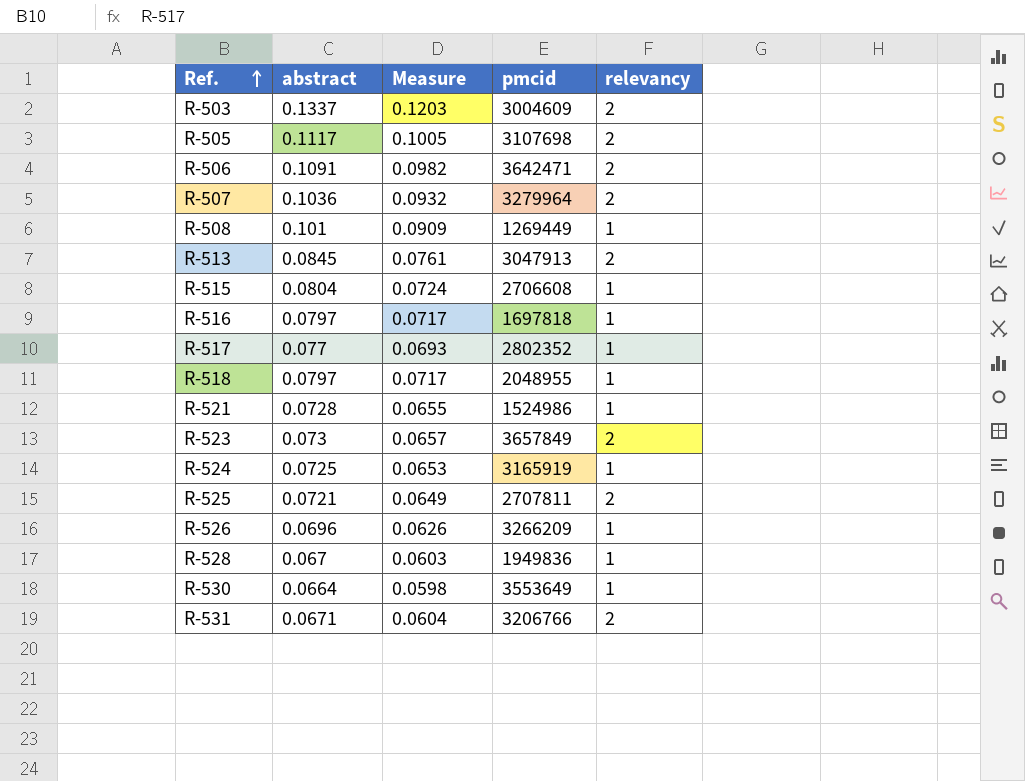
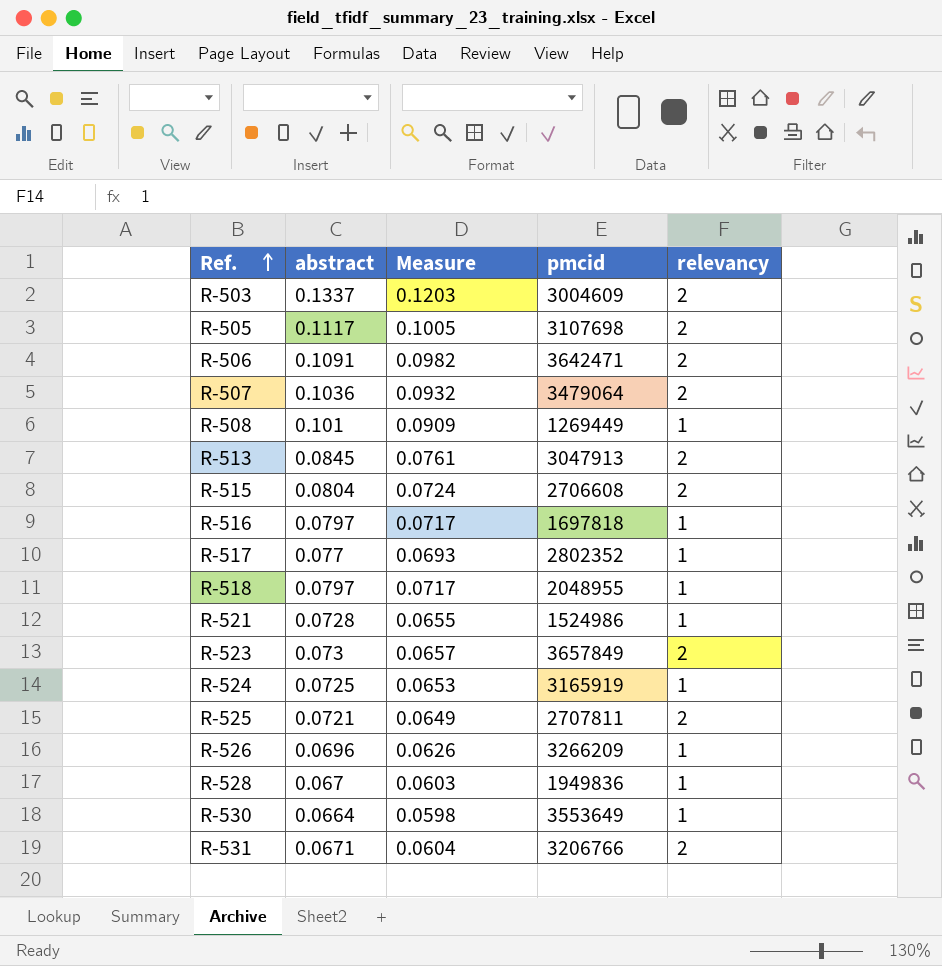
R-507 | pmcid: 3279964 -> 3479064
R-515 | relevancy: 1 -> 2

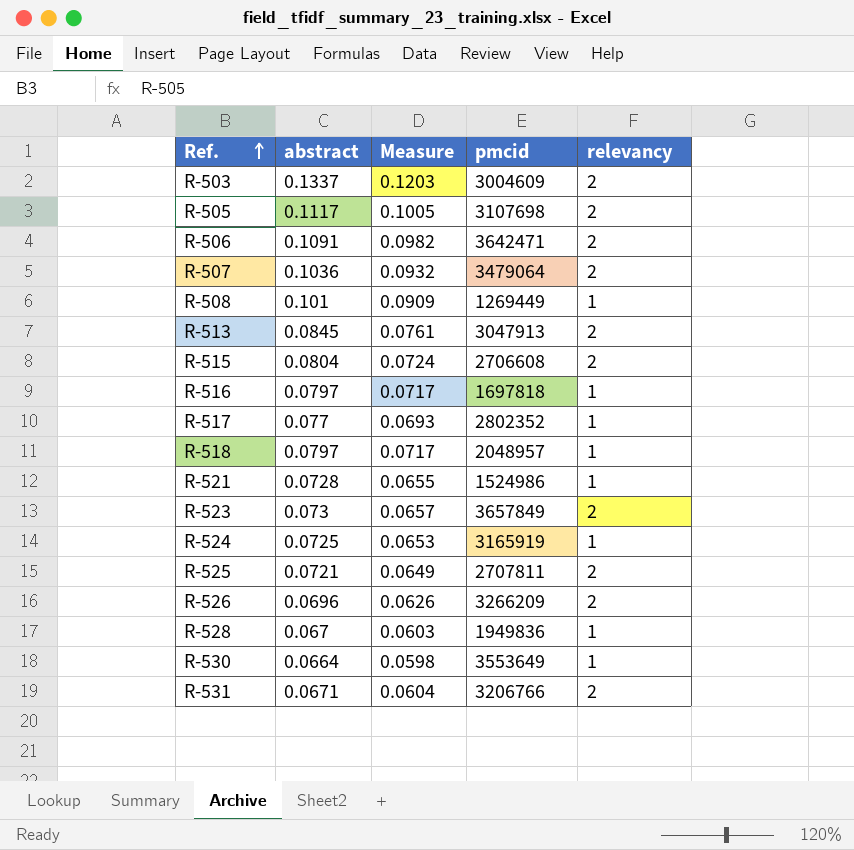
R-518 | pmcid: 2048955 -> 2048957
R-526 | relevancy: 1 -> 2

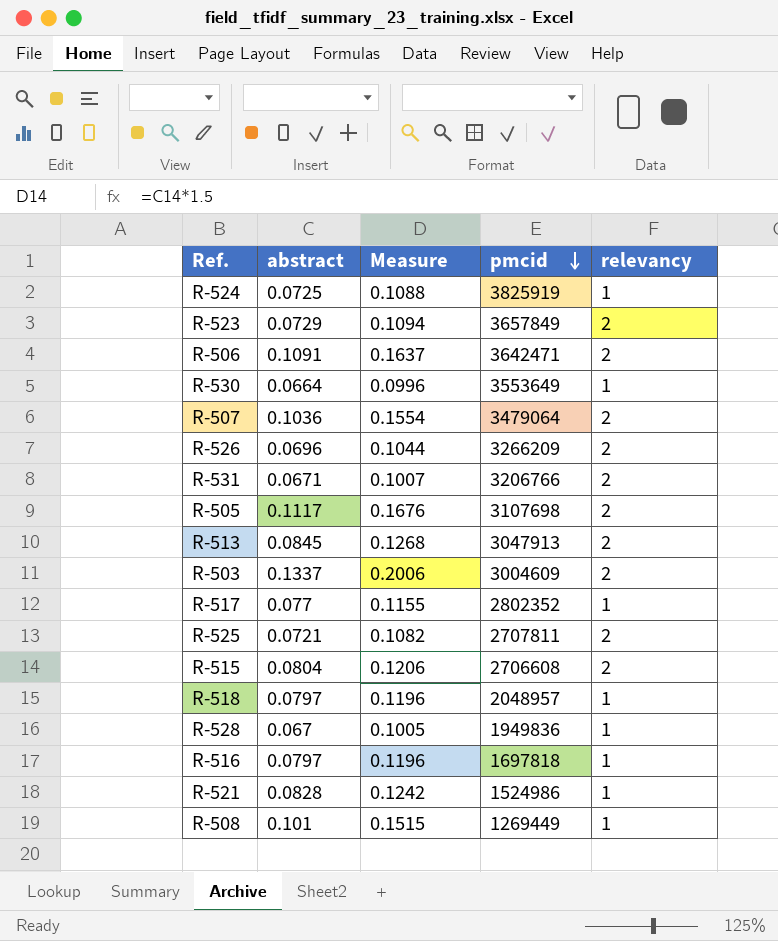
row order: Ref. ascending -> pmcid descending
column Measure | formula: [abstract] * 0.9 -> [abstract] * 1.5
R-524 | pmcid: 3165919 -> 3825919
R-523 | abstract: 0.073 -> 0.0729
R-521 | abstract: 0.0728 -> 0.0828

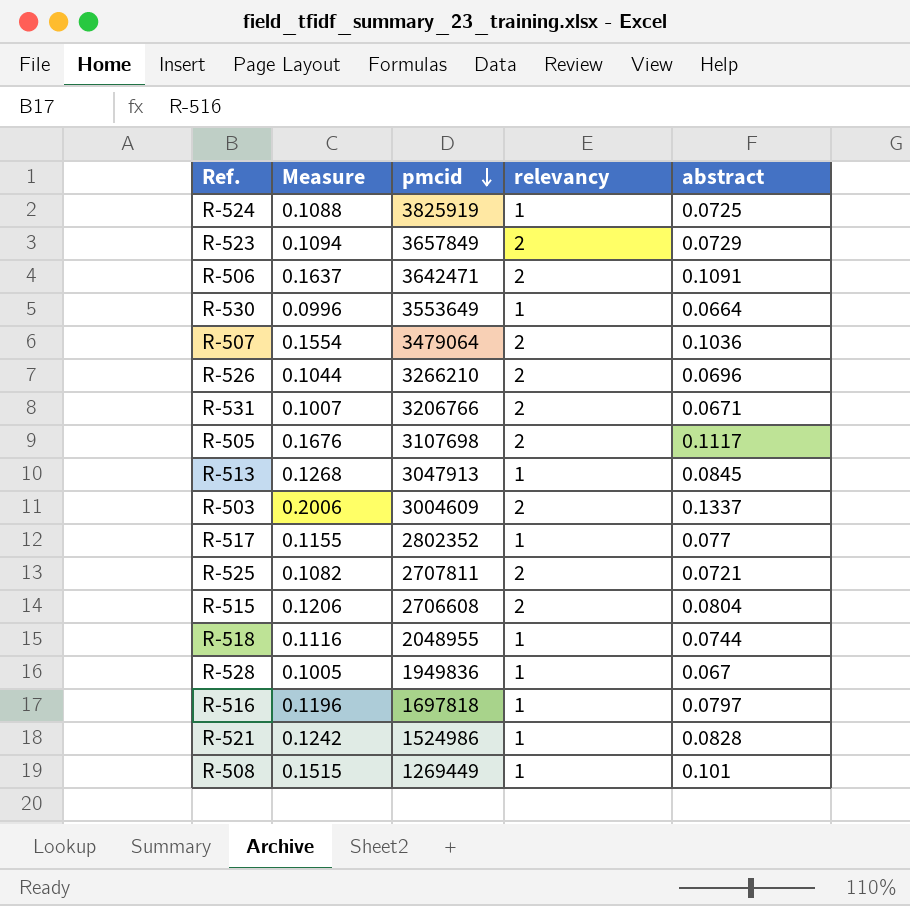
column abstract | position: 2 -> 5
R-526 | pmcid: 3266209 -> 3266210
R-513 | relevancy: 2 -> 1
R-518 | Measure: 0.1196 -> 0.1116
R-518 | pmcid: 2048957 -> 2048955
R-518 | abstract: 0.0797 -> 0.0744

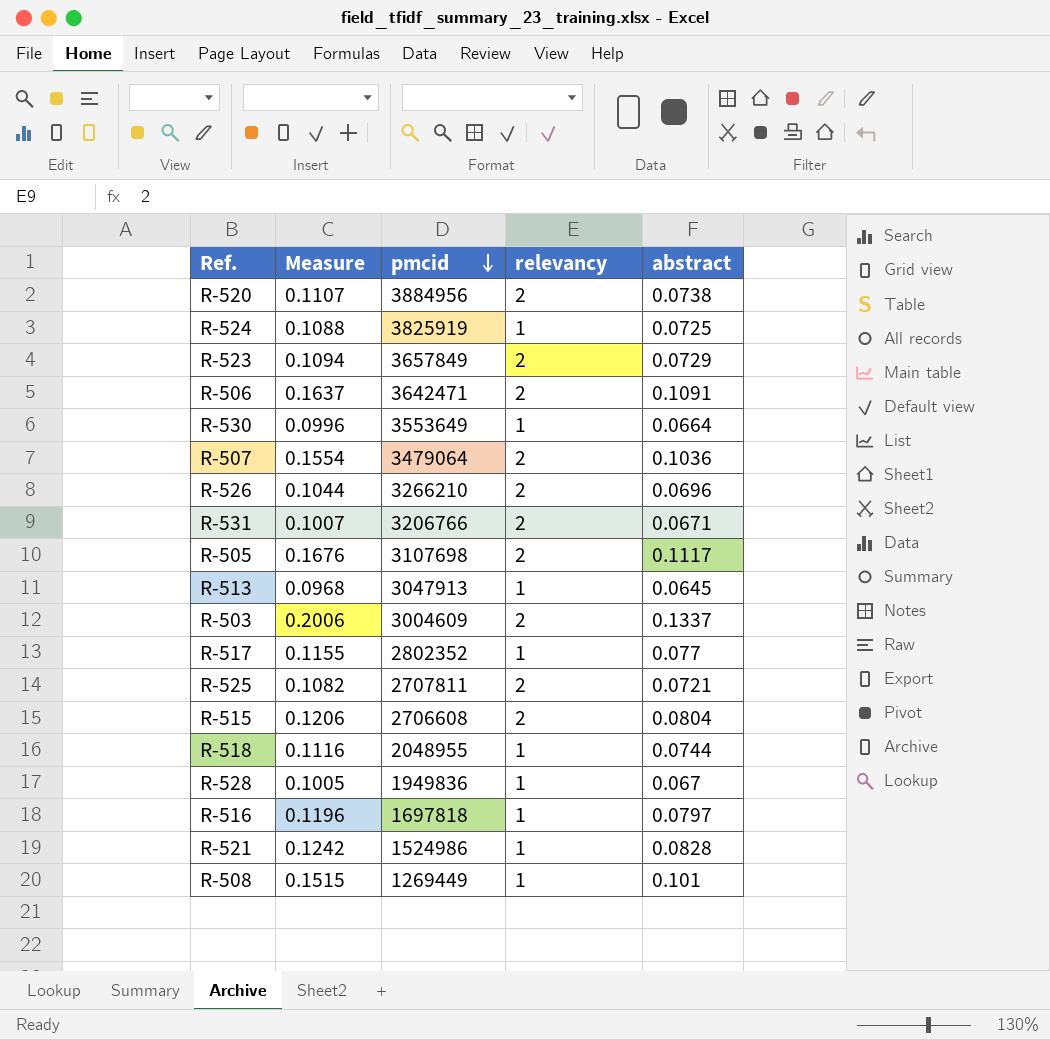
row R-520: none -> 0.1107 | 3884956 | 2 | 0.0738
R-513 | Measure: 0.1268 -> 0.0968
R-513 | abstract: 0.0845 -> 0.0645

